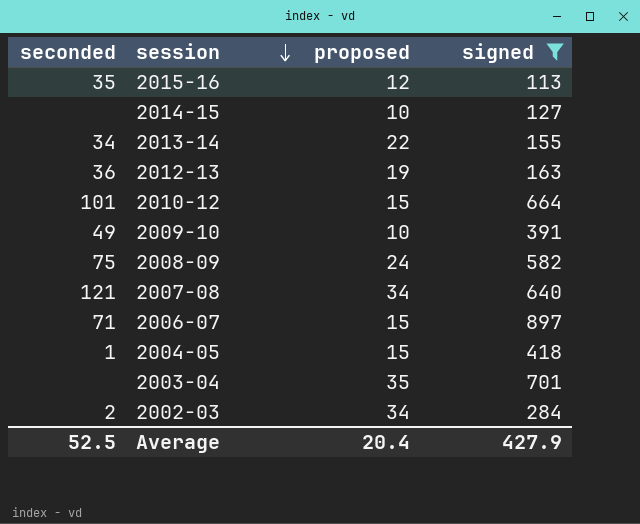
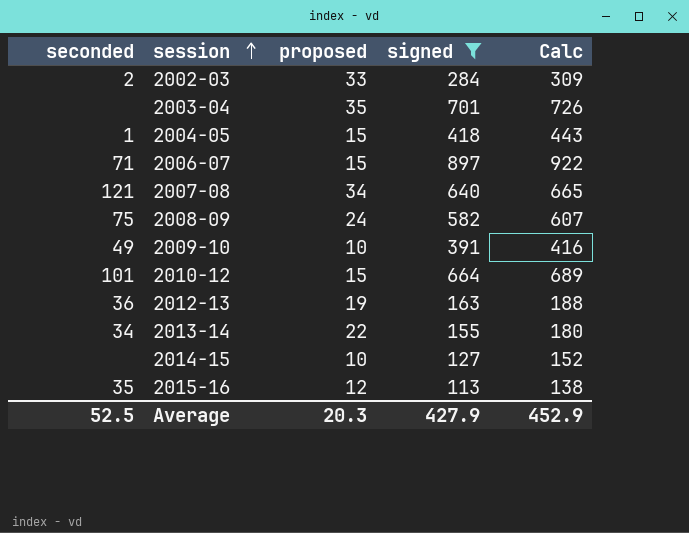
row order: session descending -> session ascending
column Calc | formula: none -> [signed] + 25
2002-03 | proposed: 34 -> 33
Average | proposed: 20.4 -> 20.3

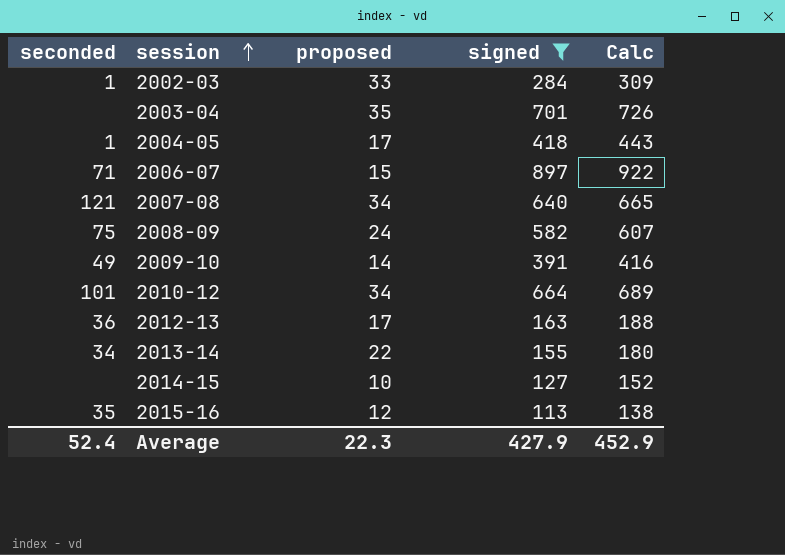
2002-03 | seconded: 2 -> 1
2004-05 | proposed: 15 -> 17
2009-10 | proposed: 10 -> 14
2010-12 | proposed: 15 -> 34
2012-13 | proposed: 19 -> 17
Average | seconded: 52.5 -> 52.4
Average | proposed: 20.3 -> 22.3

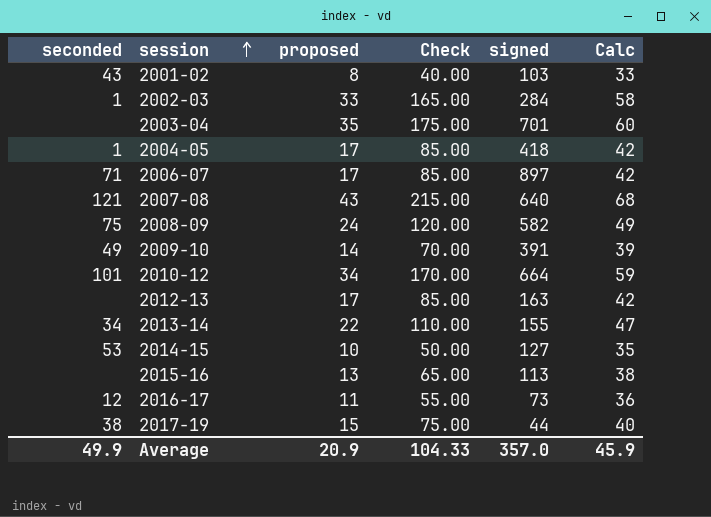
filter: signed >= 113 -> none
column Check | formula: none -> [proposed] * 5
column Calc | formula: [signed] + 25 -> [proposed] + 25
2006-07 | proposed: 15 -> 17
2007-08 | proposed: 34 -> 43
2012-13 | seconded: 36 -> none
2014-15 | seconded: none -> 53
2015-16 | seconded: 35 -> none
2015-16 | proposed: 12 -> 13
Average | seconded: 52.4 -> 49.9
Average | proposed: 22.3 -> 20.9
Average | signed: 427.9 -> 357.0
Average | Calc: 452.9 -> 45.9

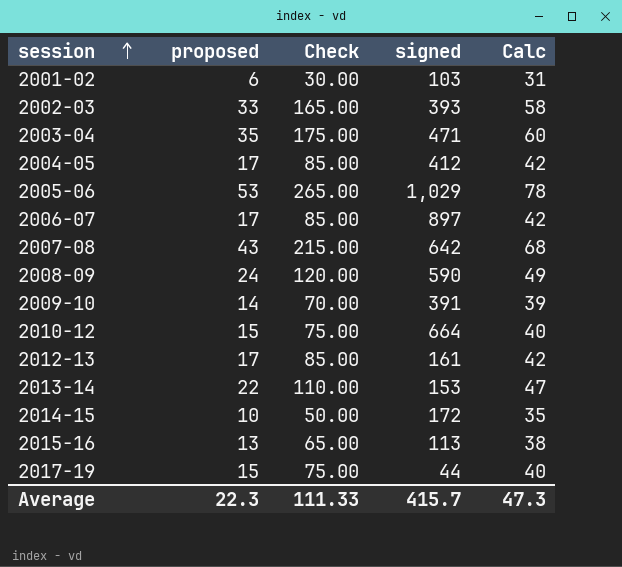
column seconded | position: 1 -> none
row 2016-17: 12 | 11 | 55.00 | 73 | 36 -> none
2001-02 | proposed: 8 -> 6
2001-02 | Check: 40.00 -> 30.00
2001-02 | Calc: 33 -> 31
2002-03 | signed: 284 -> 393
2003-04 | signed: 701 -> 471
2004-05 | signed: 418 -> 412
row 2005-06: none -> 53 | 265.00 | 1,029 | 78
2007-08 | signed: 640 -> 642
2008-09 | signed: 582 -> 590
2010-12 | proposed: 34 -> 15
2010-12 | Check: 170.00 -> 75.00
2010-12 | Calc: 59 -> 40
2012-13 | signed: 163 -> 161
2013-14 | signed: 155 -> 153
2014-15 | signed: 127 -> 172
Average | proposed: 20.9 -> 22.3
Average | Check: 104.33 -> 111.33
Average | signed: 357.0 -> 415.7
Average | Calc: 45.9 -> 47.3

